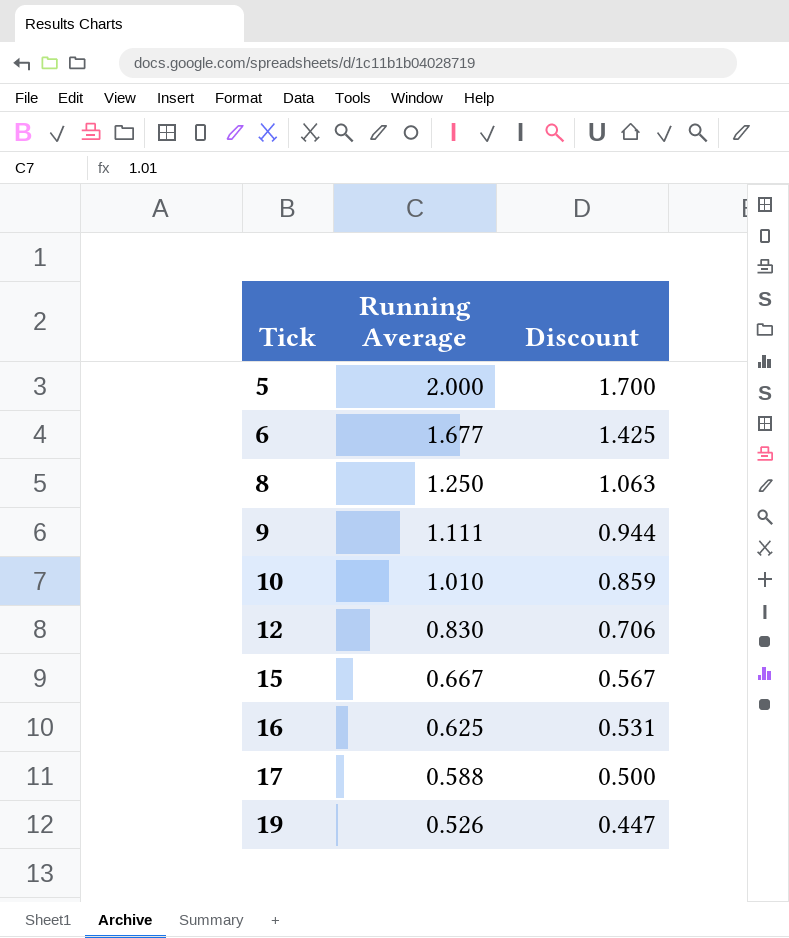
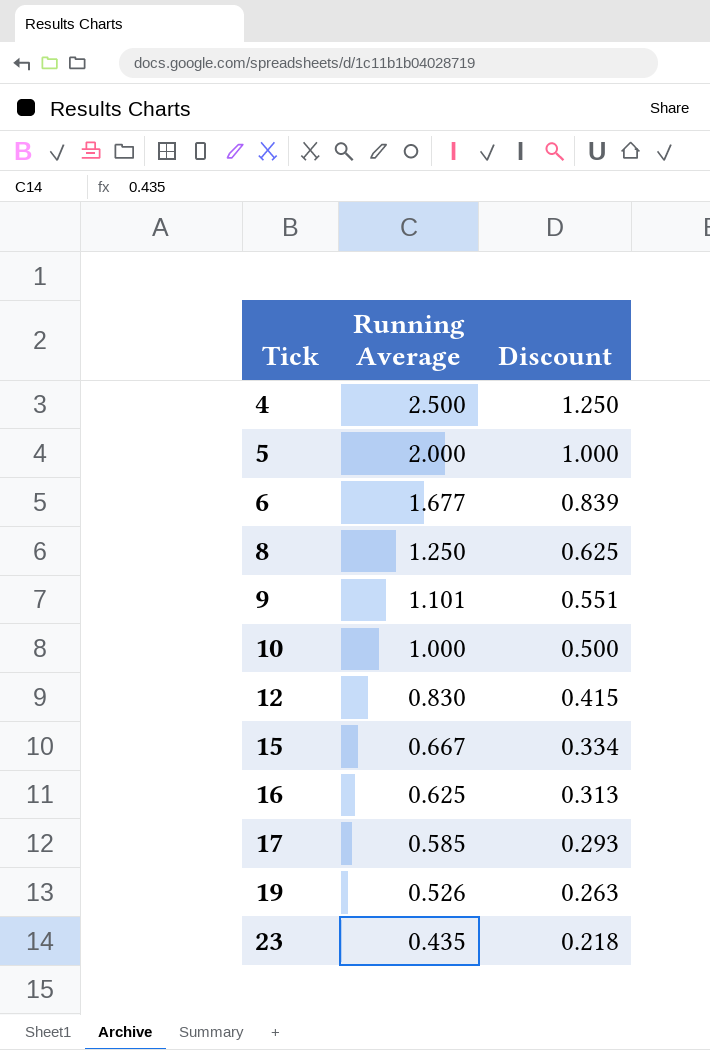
column Discount | formula: [Running Average] * 0.85 -> [Running Average] * 0.5
row 4: none -> 2.500 | 1.250
9 | Running Average: 1.111 -> 1.101
10 | Running Average: 1.010 -> 1.000
17 | Running Average: 0.588 -> 0.585
row 23: none -> 0.435 | 0.218

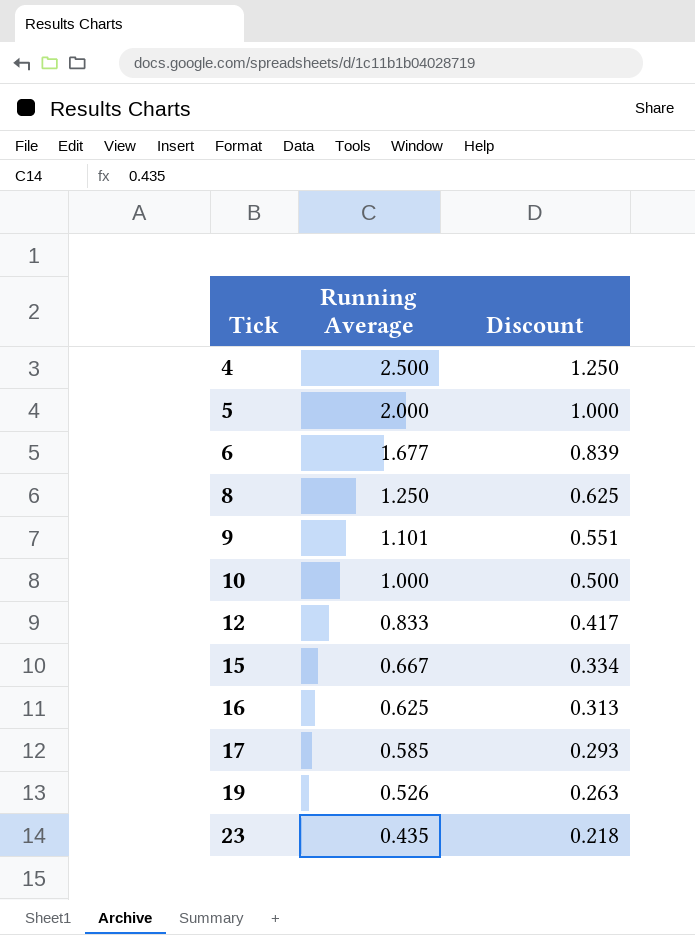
12 | Running Average: 0.830 -> 0.833
12 | Discount: 0.415 -> 0.417

